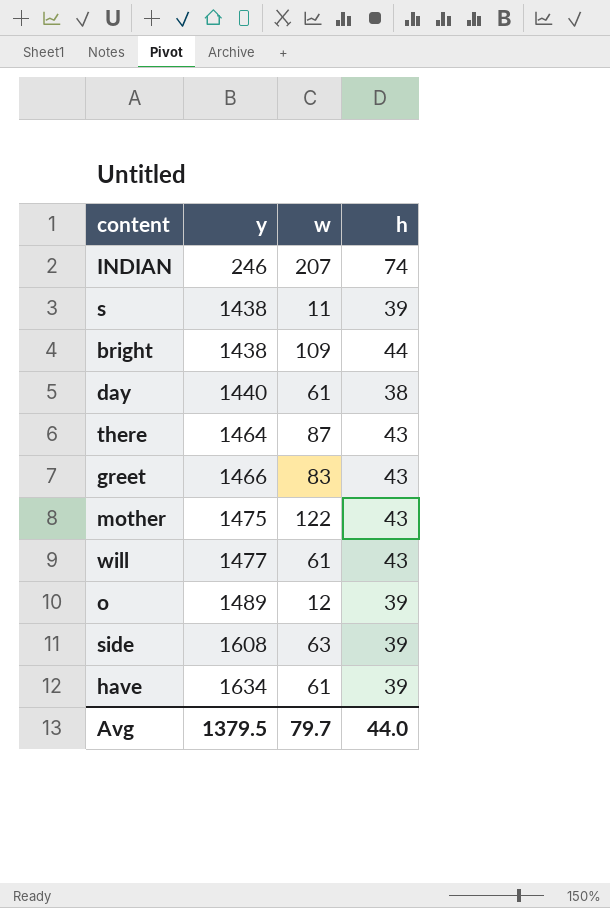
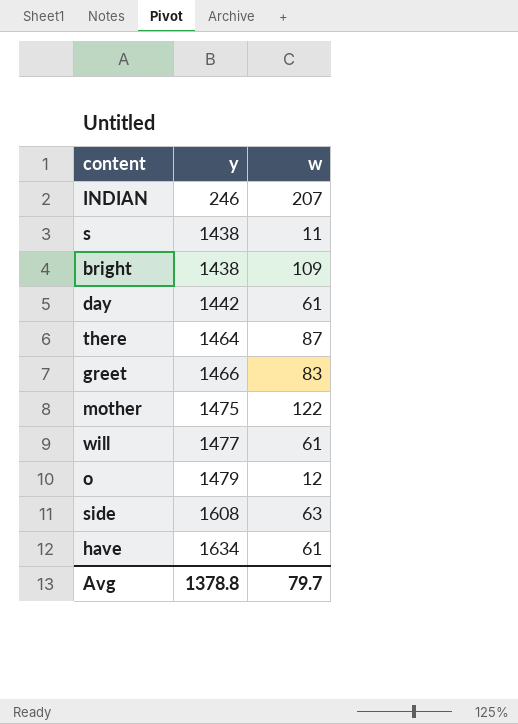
column h | position: 4 -> none
day | y: 1440 -> 1442
o | y: 1489 -> 1479
Avg | y: 1379.5 -> 1378.8

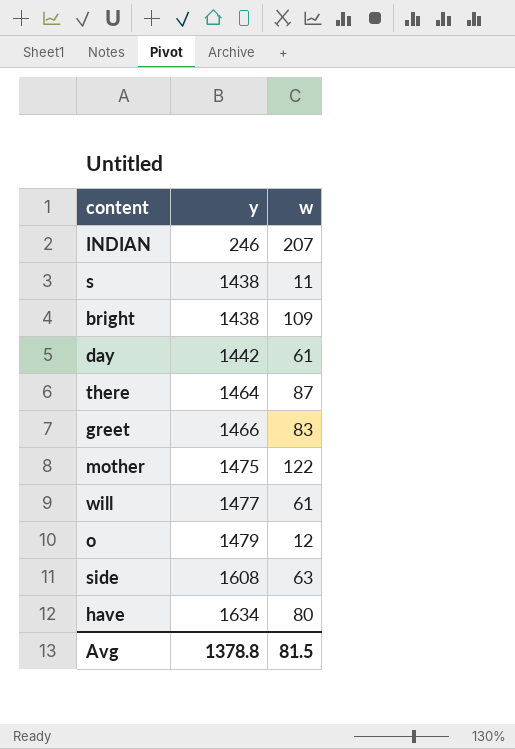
have | w: 61 -> 80
Avg | w: 79.7 -> 81.5

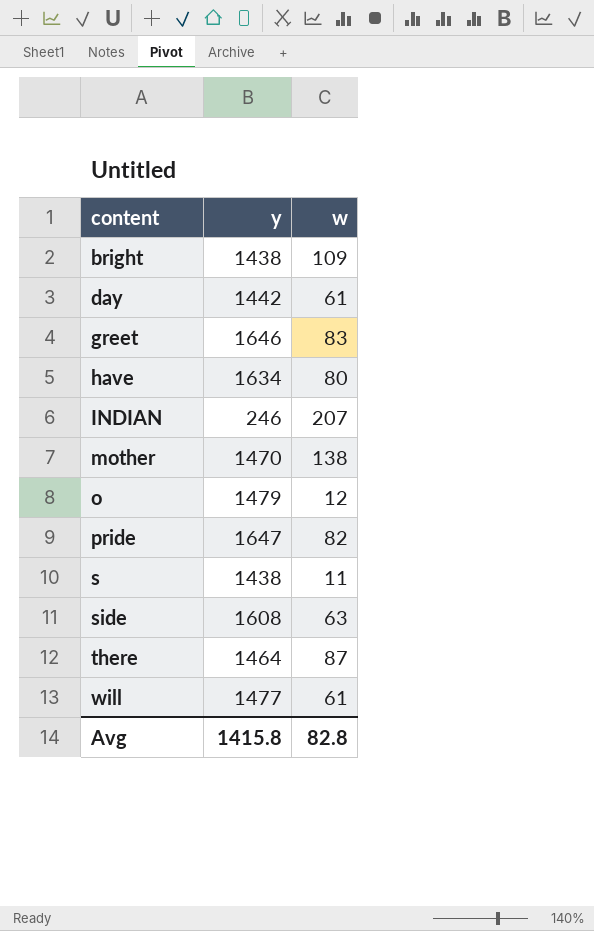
row order: y ascending -> content ascending
greet | y: 1466 -> 1646
mother | y: 1475 -> 1470
mother | w: 122 -> 138
row pride: none -> 1647 | 82
Avg | y: 1378.8 -> 1415.8
Avg | w: 81.5 -> 82.8

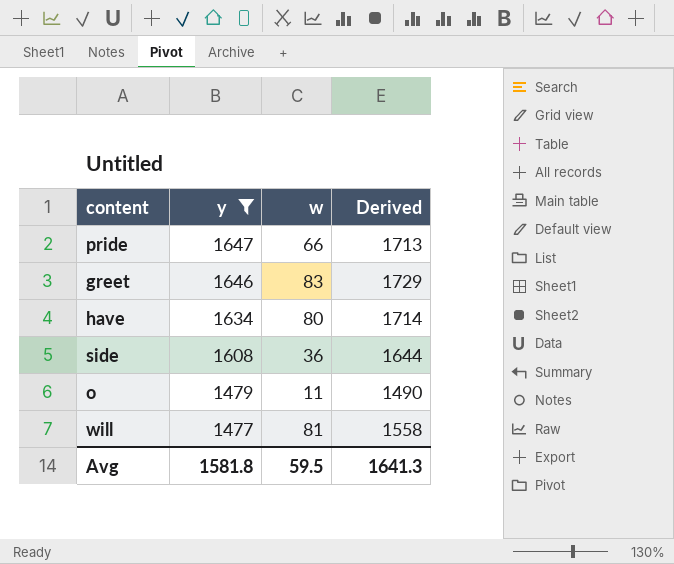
filter: none -> y >= 1477
row order: content ascending -> y descending
column Derived | formula: none -> [y] + [w]
pride | w: 82 -> 66
side | w: 63 -> 36
o | w: 12 -> 11
will | w: 61 -> 81
Avg | y: 1415.8 -> 1581.8
Avg | w: 82.8 -> 59.5

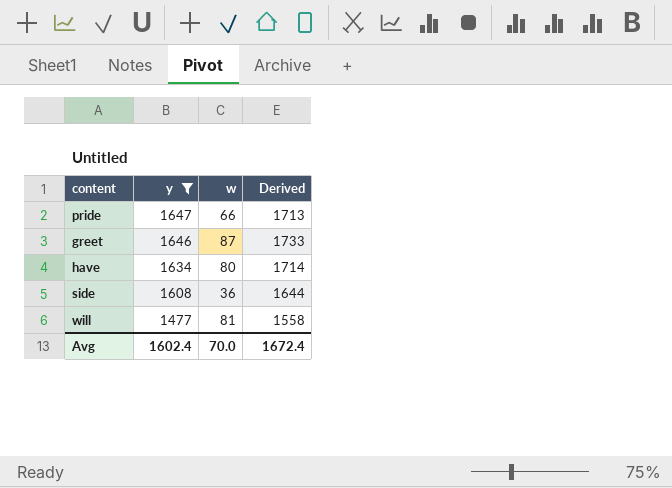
row o: 1479 | 11 | 1490 -> none
greet | w: 83 -> 87
greet | Derived: 1729 -> 1733
Avg | y: 1581.8 -> 1602.4
Avg | w: 59.5 -> 70.0
Avg | Derived: 1641.3 -> 1672.4

